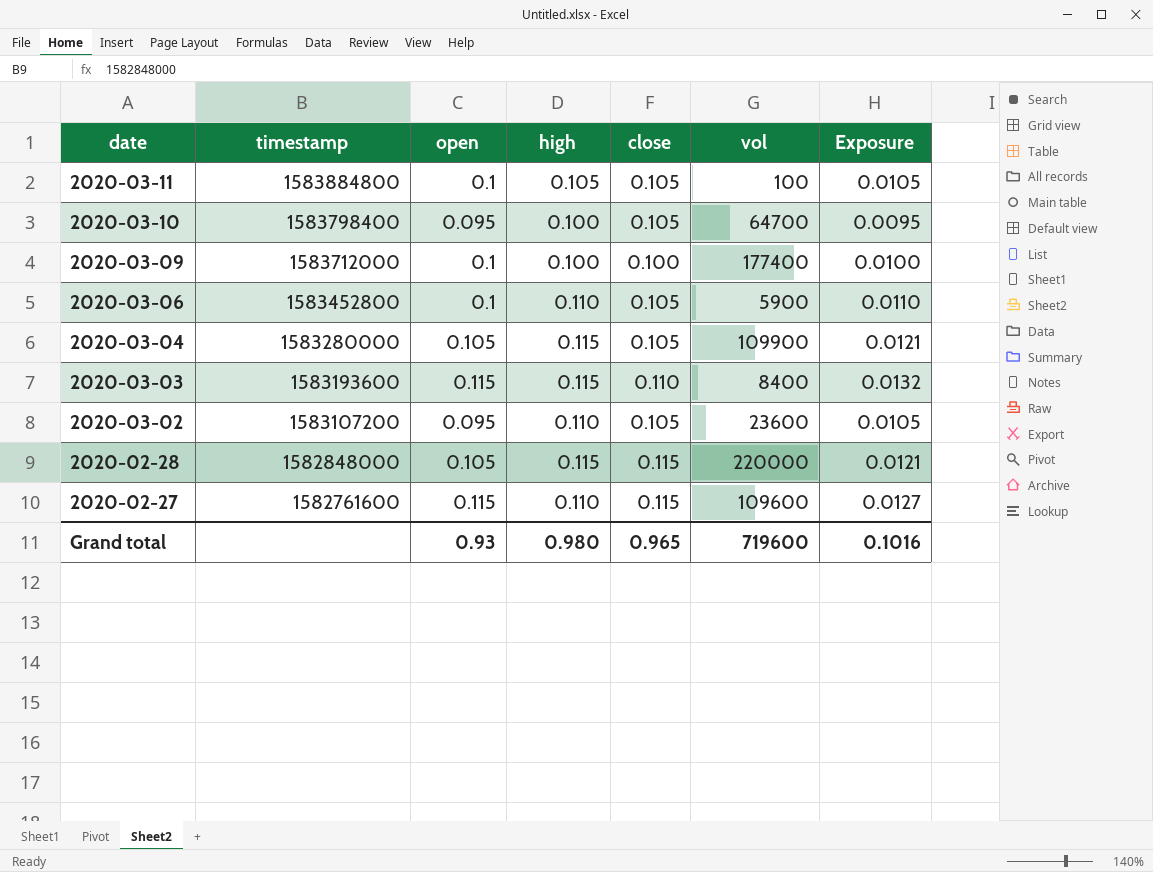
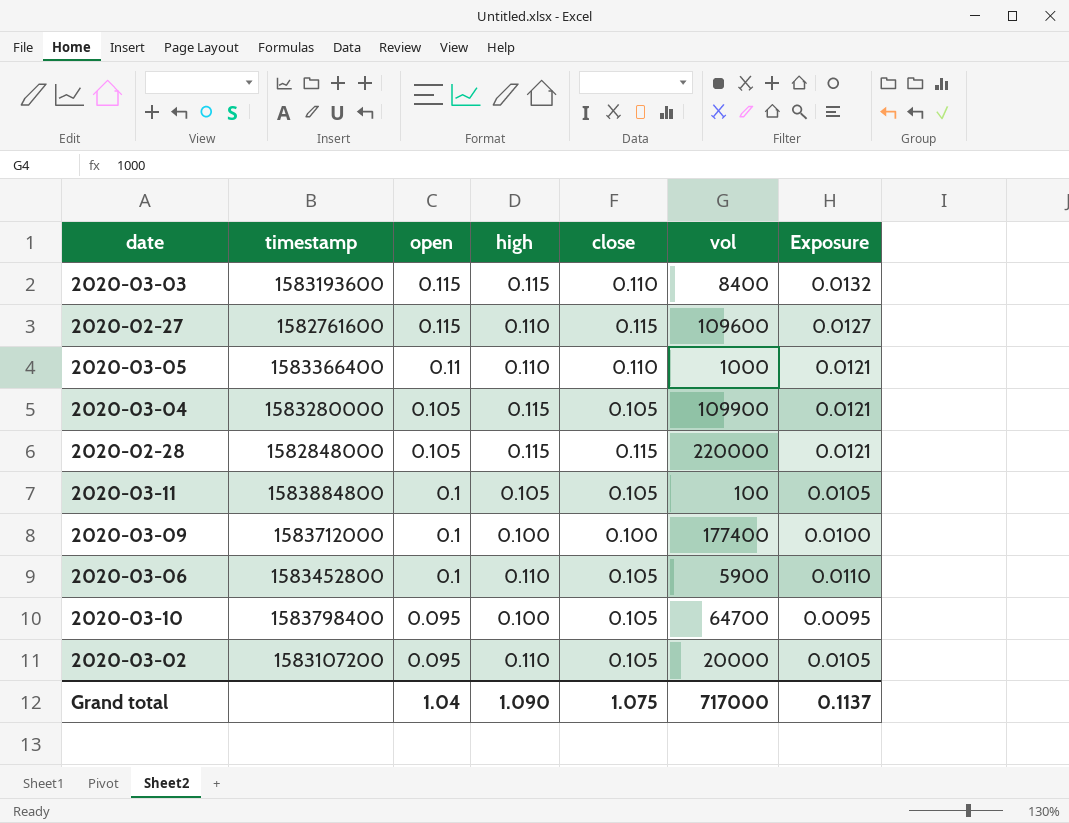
row order: date descending -> open descending
row 2020-03-05: none -> 1583366400 | 0.11 | 0.110 | 0.110 | 1000 | 0.0121
2020-03-02 | vol: 23600 -> 20000
Grand total | open: 0.93 -> 1.04
Grand total | high: 0.980 -> 1.090
Grand total | close: 0.965 -> 1.075
Grand total | vol: 719600 -> 717000
Grand total | Exposure: 0.1016 -> 0.1137

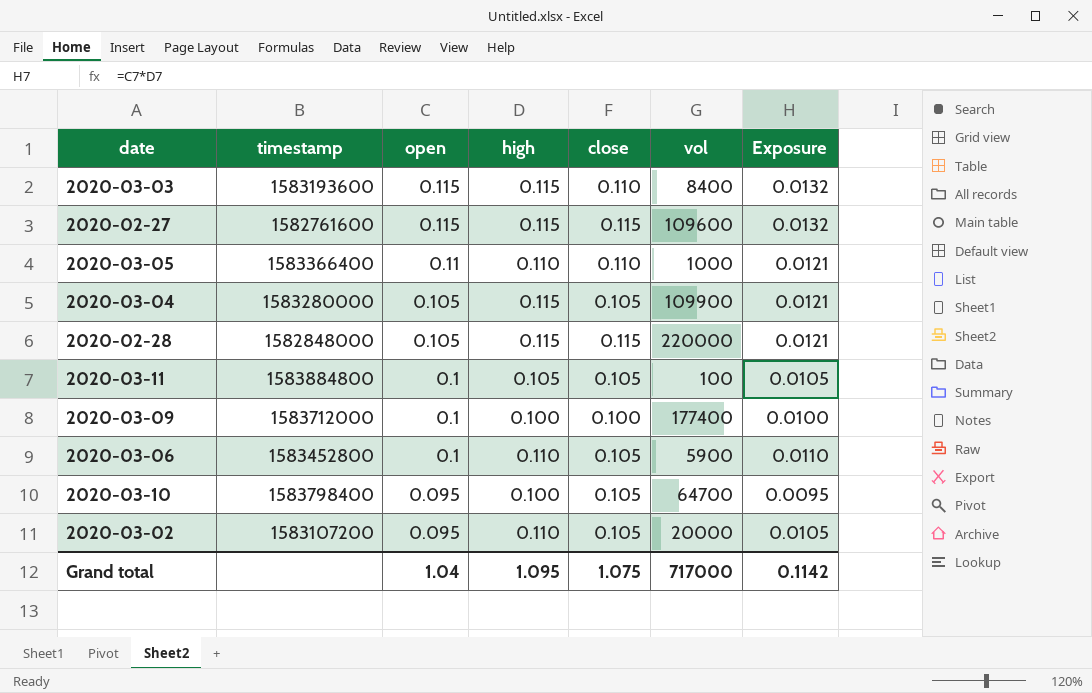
2020-02-27 | high: 0.110 -> 0.115
2020-02-27 | Exposure: 0.0127 -> 0.0132
Grand total | high: 1.090 -> 1.095
Grand total | Exposure: 0.1137 -> 0.1142

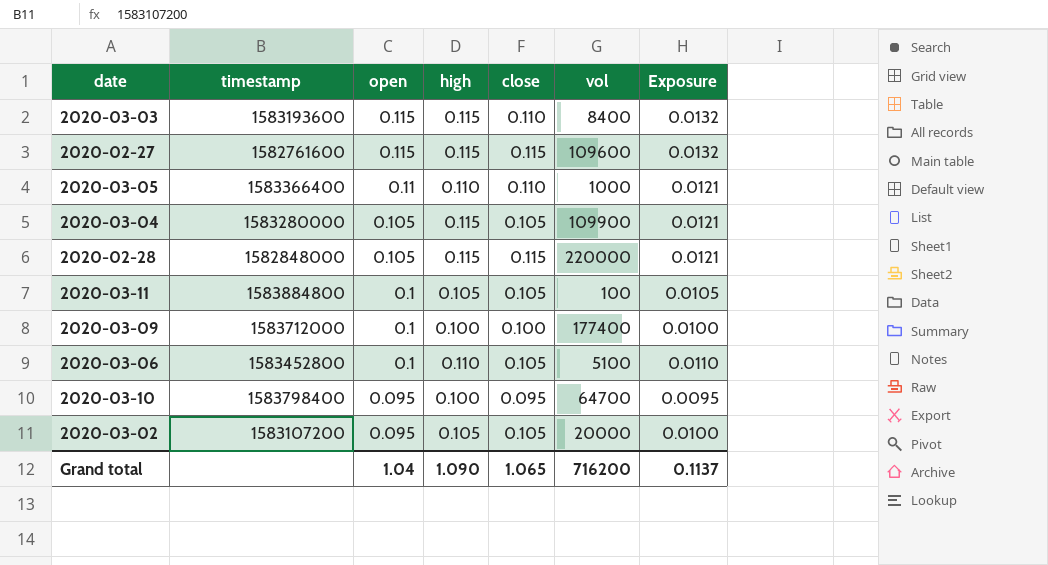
2020-03-06 | vol: 5900 -> 5100
2020-03-10 | close: 0.105 -> 0.095
2020-03-02 | high: 0.110 -> 0.105
2020-03-02 | Exposure: 0.0105 -> 0.0100
Grand total | high: 1.095 -> 1.090
Grand total | close: 1.075 -> 1.065
Grand total | vol: 717000 -> 716200
Grand total | Exposure: 0.1142 -> 0.1137

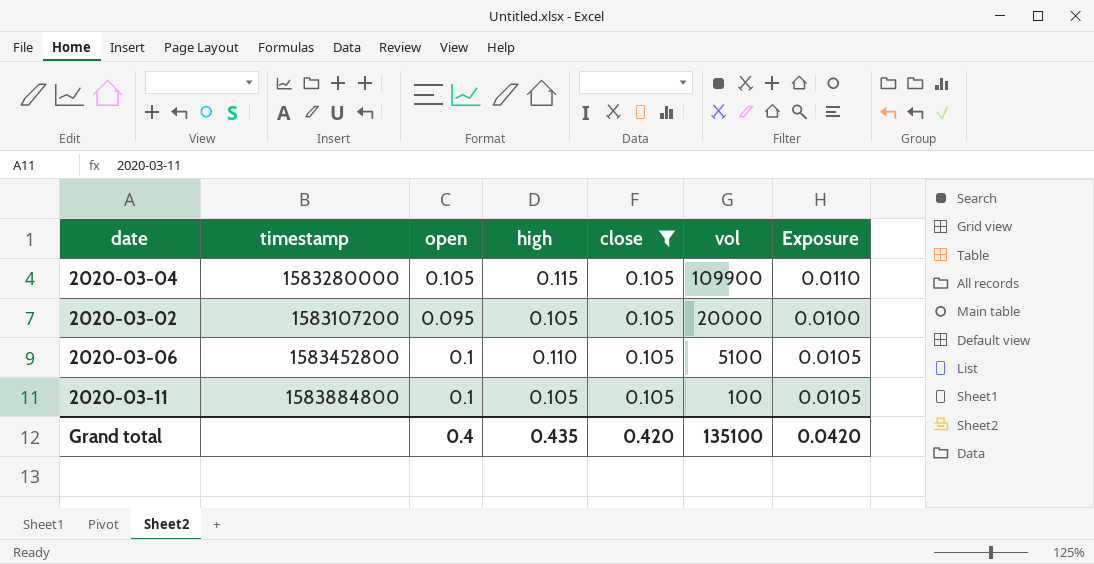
filter: none -> close = 0.105
row order: open descending -> vol descending
column Exposure | formula: [open] * [high] -> [open] * [close]
Grand total | open: 1.04 -> 0.4
Grand total | high: 1.090 -> 0.435
Grand total | close: 1.065 -> 0.420
Grand total | vol: 716200 -> 135100
Grand total | Exposure: 0.1137 -> 0.0420

